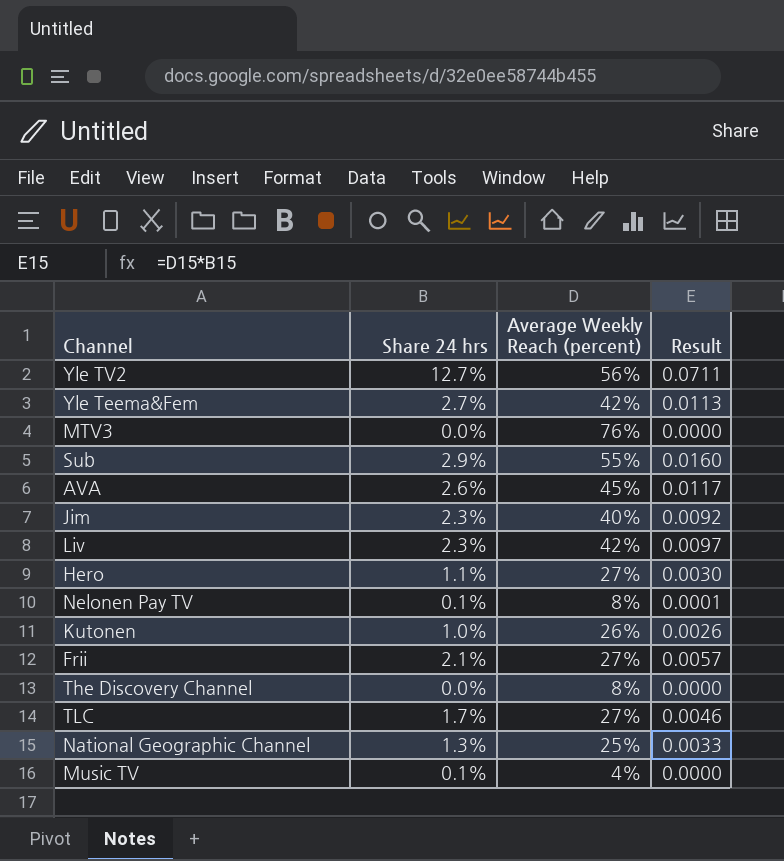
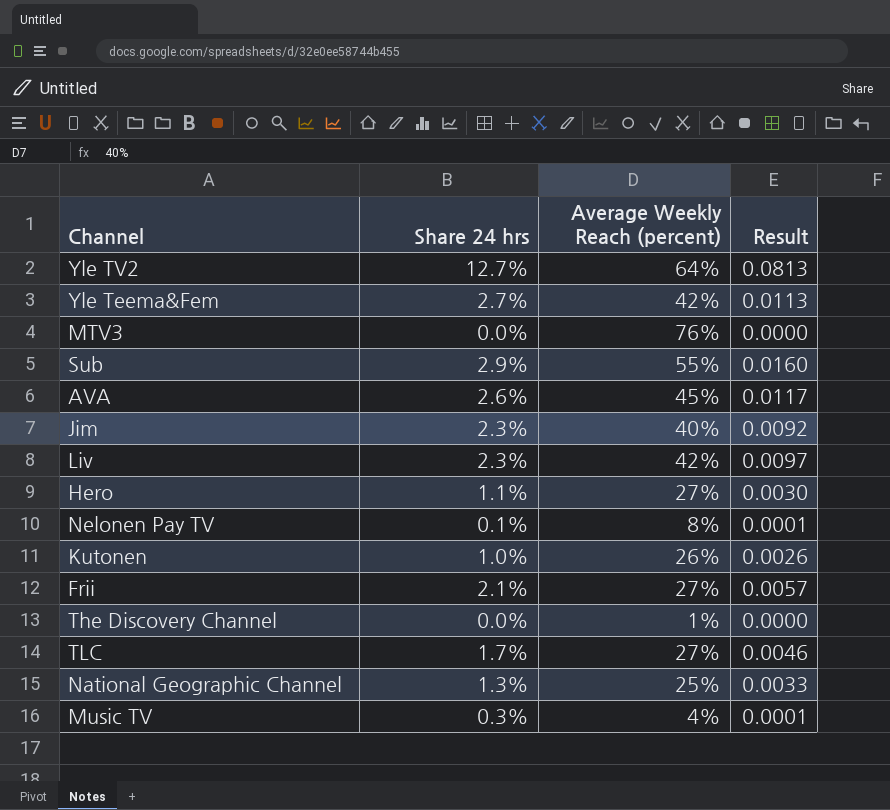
Yle TV2 | Average Weekly Reach (percent): 56% -> 64%
Yle TV2 | Result: 0.0711 -> 0.0813
The Discovery Channel | Average Weekly Reach (percent): 8% -> 1%
Music TV | Share 24 hrs: 0.1% -> 0.3%
Music TV | Result: 0.0000 -> 0.0001

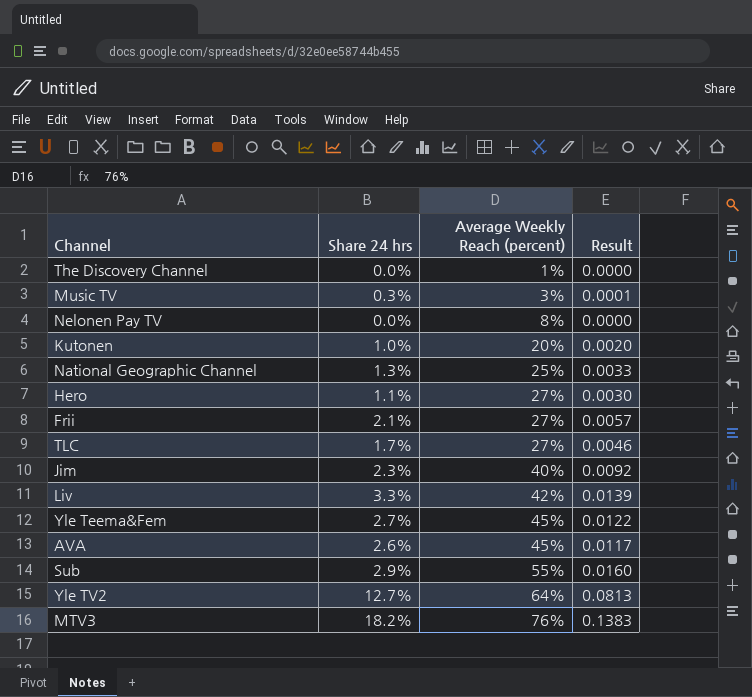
row order: none -> Average Weekly Reach (percent) ascending
Music TV | Average Weekly Reach (percent): 4% -> 3%
Nelonen Pay TV | Share 24 hrs: 0.1% -> 0.0%
Nelonen Pay TV | Result: 0.0001 -> 0.0000
Kutonen | Average Weekly Reach (percent): 26% -> 20%
Kutonen | Result: 0.0026 -> 0.0020
Liv | Share 24 hrs: 2.3% -> 3.3%
Liv | Result: 0.0097 -> 0.0139
Yle Teema&Fem | Average Weekly Reach (percent): 42% -> 45%
Yle Teema&Fem | Result: 0.0113 -> 0.0122
MTV3 | Share 24 hrs: 0.0% -> 18.2%
MTV3 | Result: 0.0000 -> 0.1383

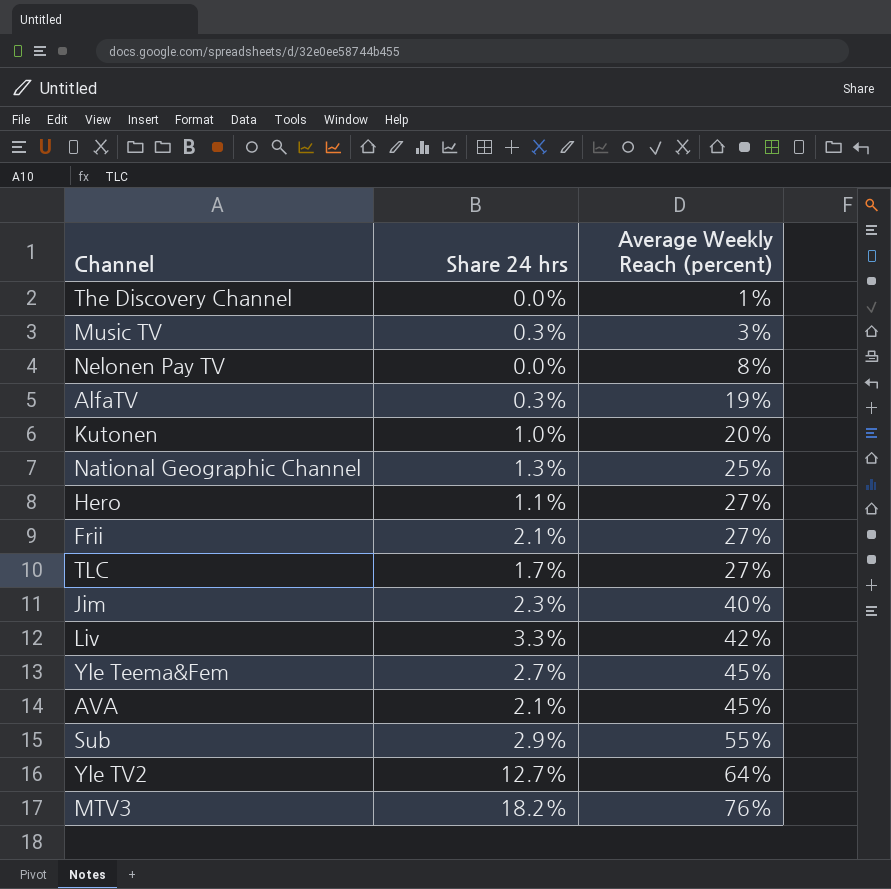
column Result | formula: [Share 24 hrs] * [Average Weekly Reach (percent)] -> none
row AlfaTV: none -> 0.3% | 19%
AVA | Share 24 hrs: 2.6% -> 2.1%

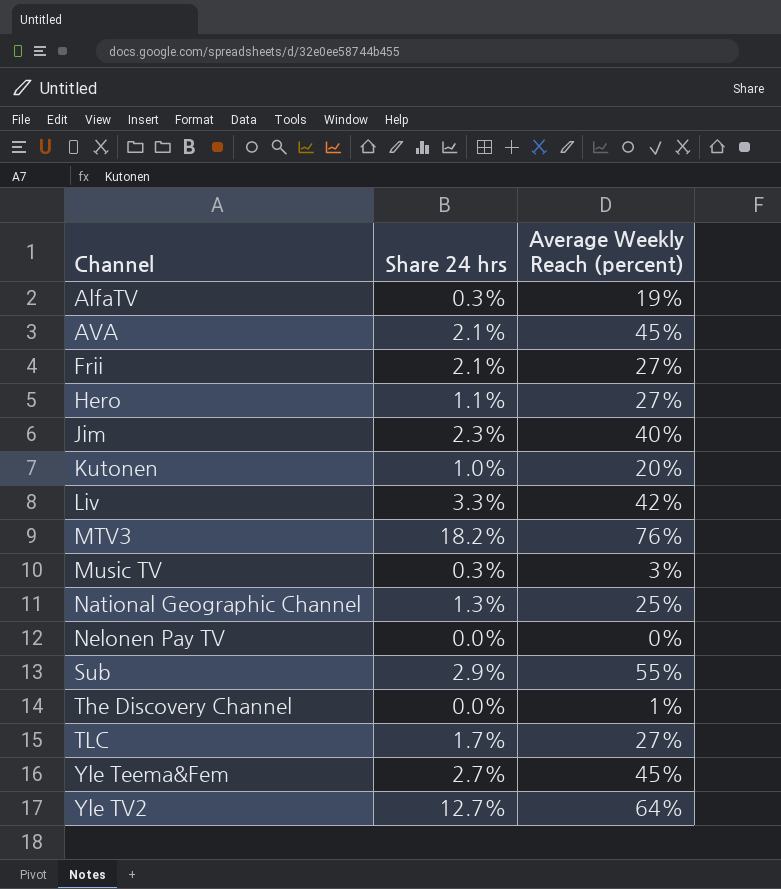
row order: Average Weekly Reach (percent) ascending -> Channel ascending
Nelonen Pay TV | Average Weekly Reach (percent): 8% -> 0%

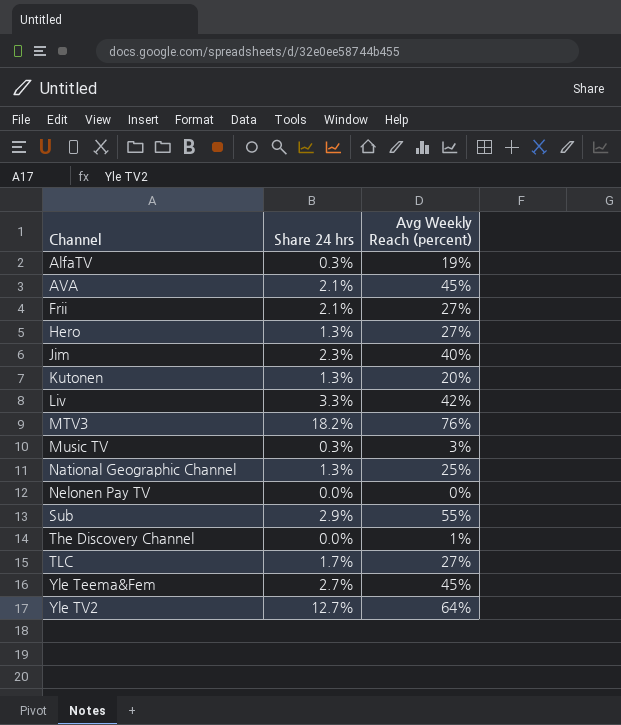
column name: Average Weekly Reach (percent) -> Avg Weekly Reach (percent)
Hero | Share 24 hrs: 1.1% -> 1.3%
Kutonen | Share 24 hrs: 1.0% -> 1.3%

